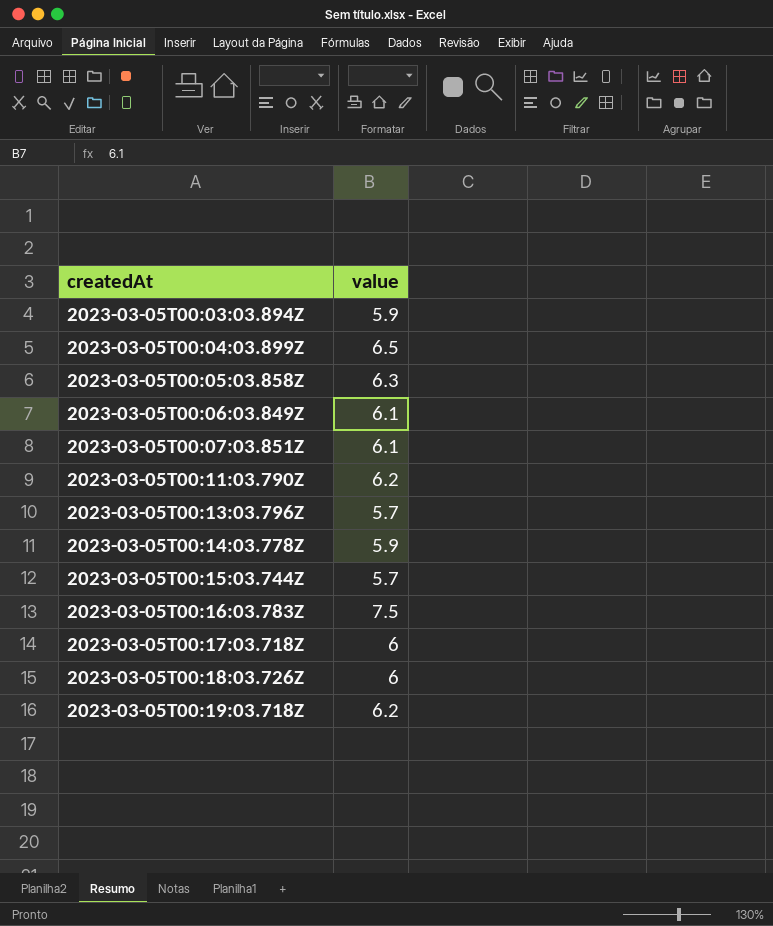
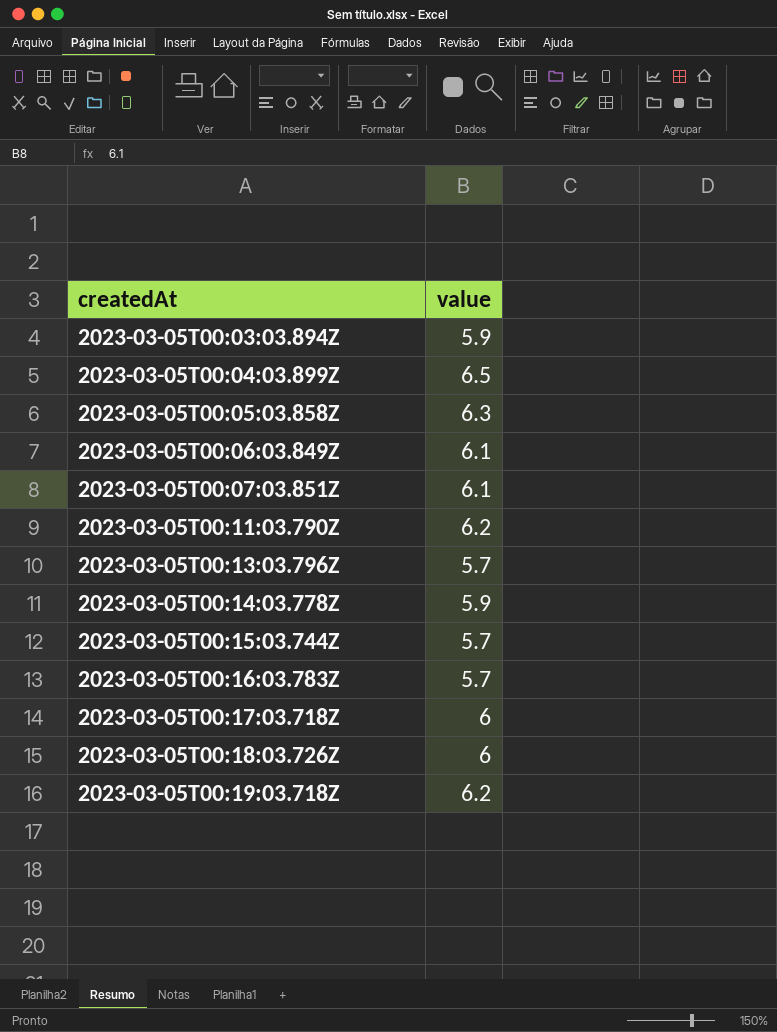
2023-03-05T00:16:03.783Z | value: 7.5 -> 5.7

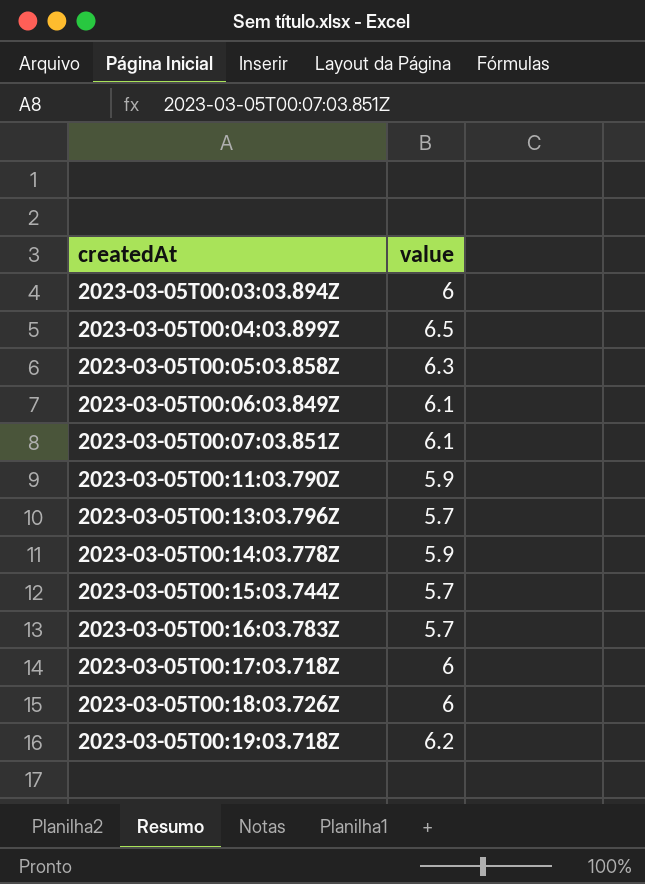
2023-03-05T00:03:03.894Z | value: 5.9 -> 6
2023-03-05T00:11:03.790Z | value: 6.2 -> 5.9

